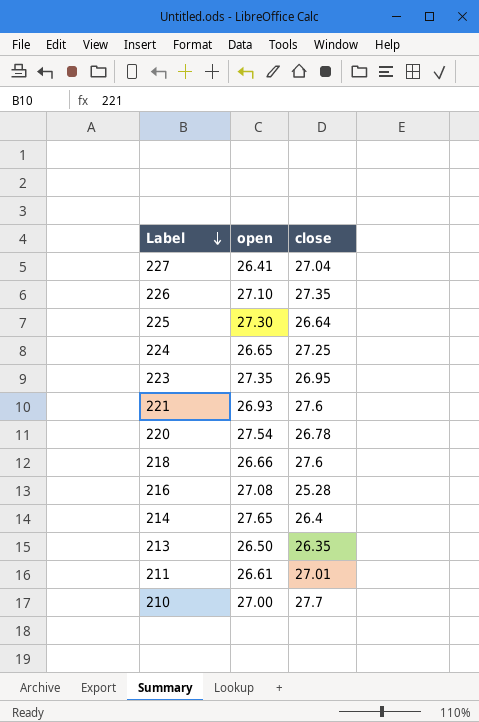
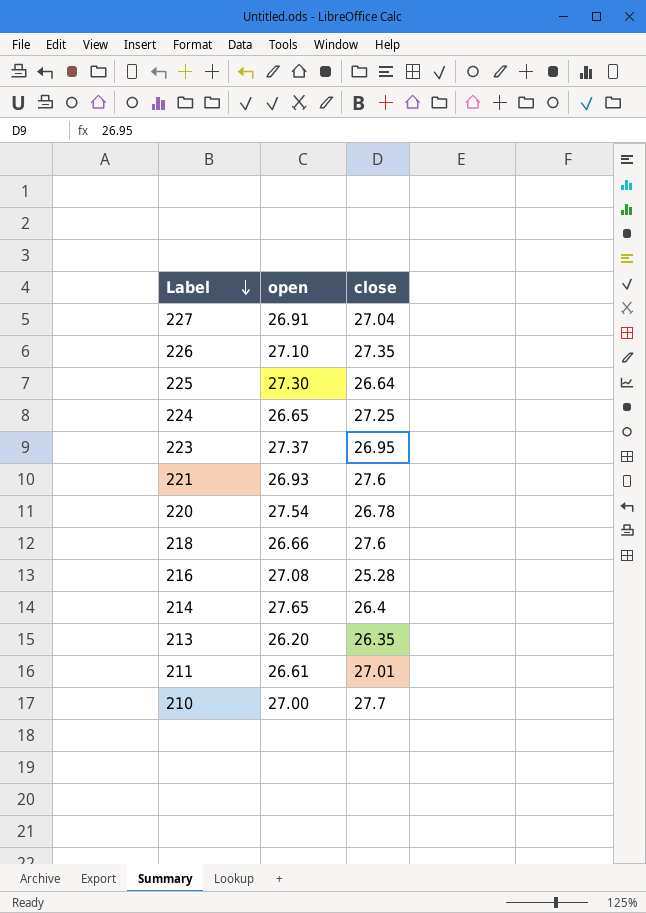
227 | open: 26.41 -> 26.91
223 | open: 27.35 -> 27.37
213 | open: 26.50 -> 26.20

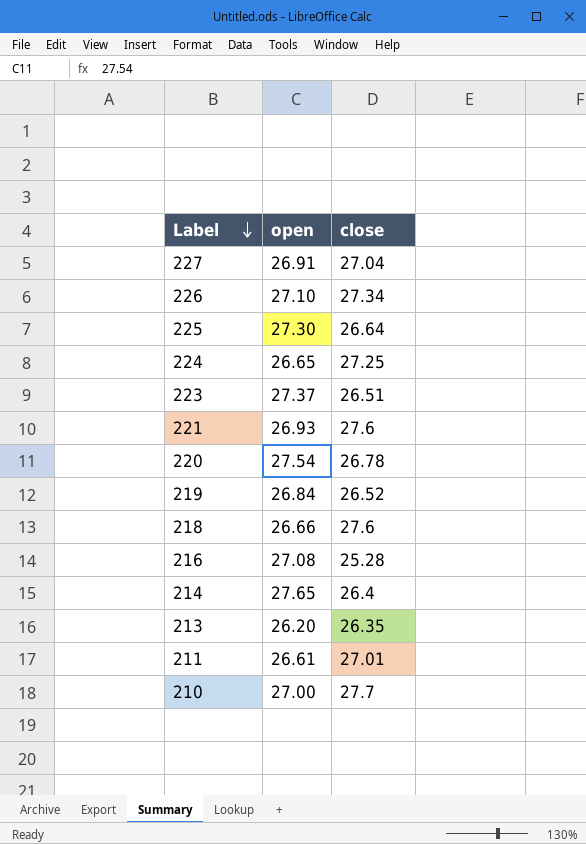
226 | close: 27.35 -> 27.34
223 | close: 26.95 -> 26.51
row 219: none -> 26.84 | 26.52

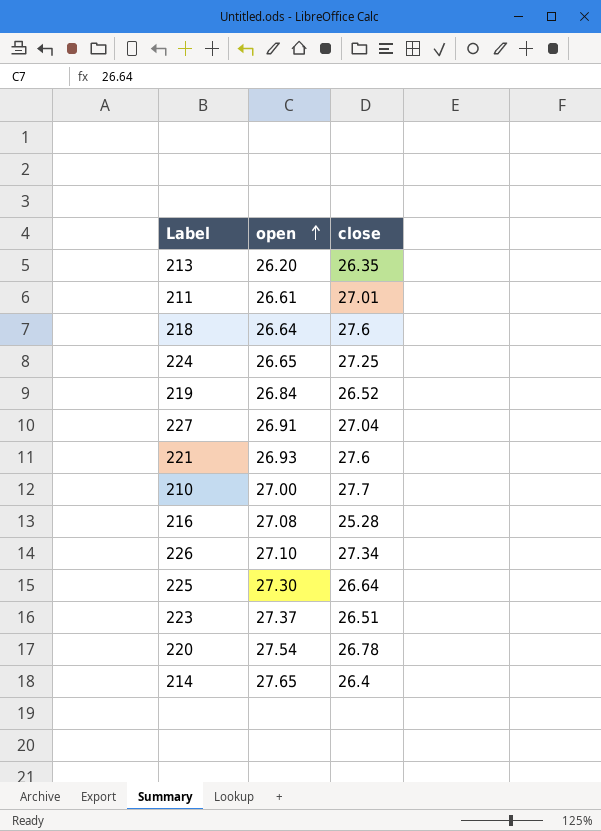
row order: Label descending -> open ascending
218 | open: 26.66 -> 26.64

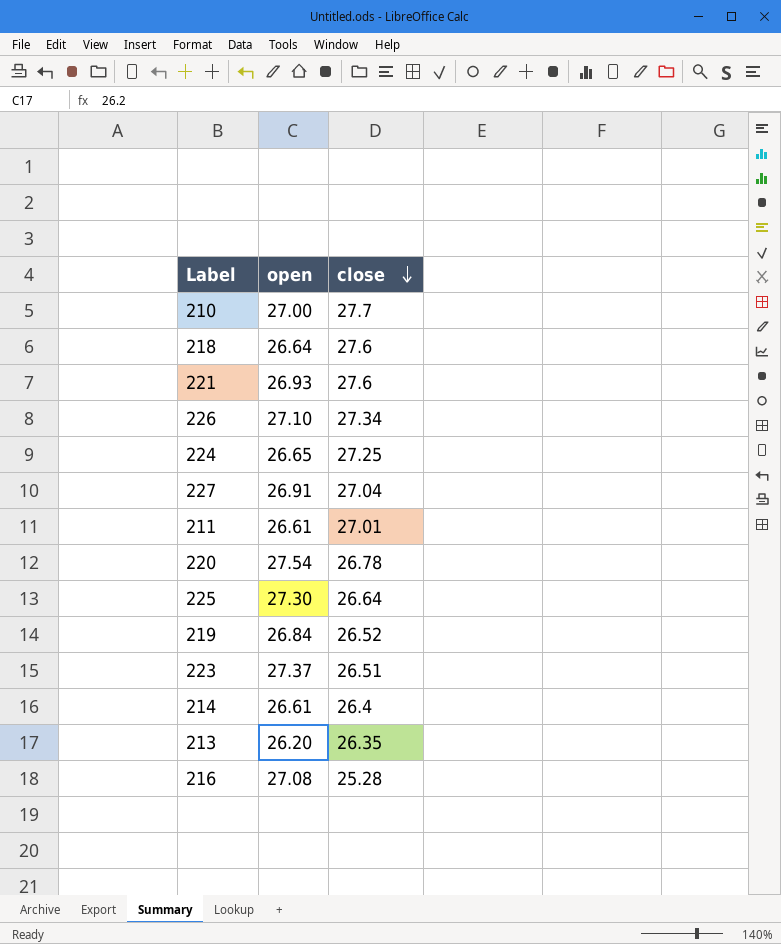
row order: open ascending -> close descending
214 | open: 27.65 -> 26.61

